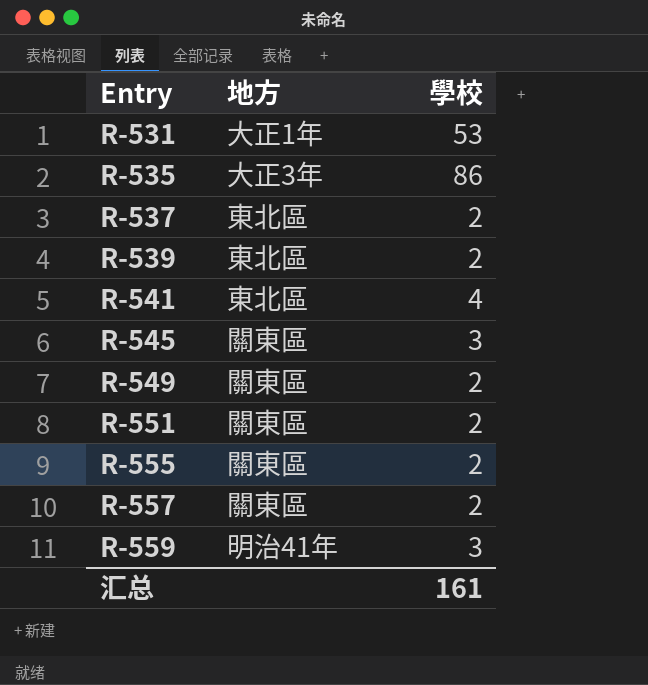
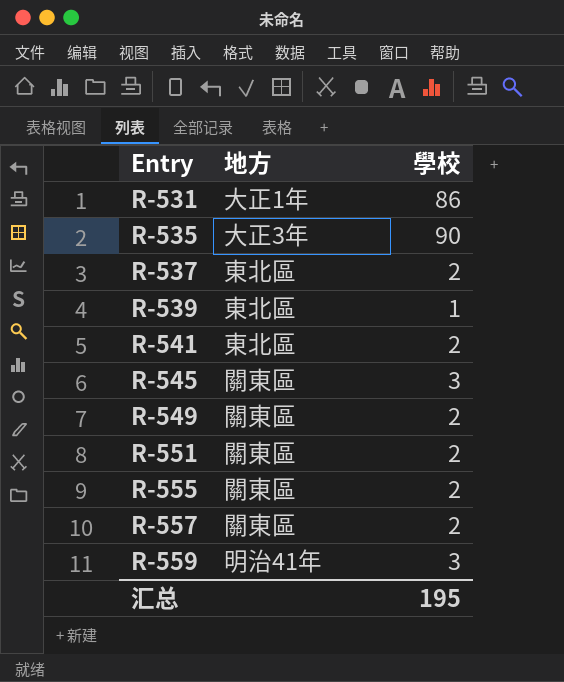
R-531 | 學校: 53 -> 86
R-535 | 學校: 86 -> 90
R-539 | 學校: 2 -> 1
R-541 | 學校: 4 -> 2
汇总 | 學校: 161 -> 195

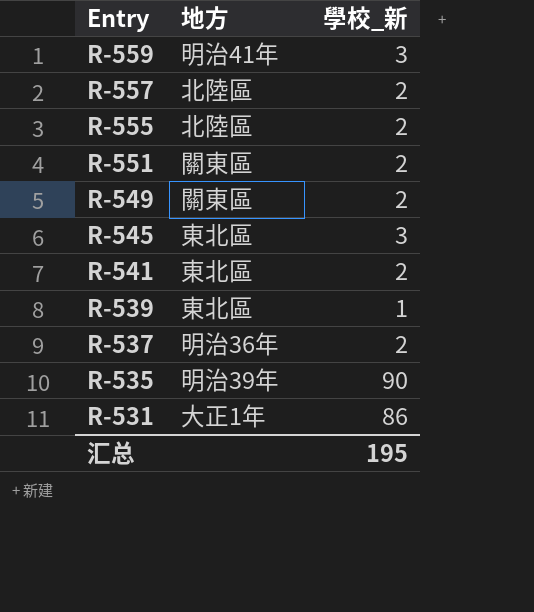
row order: Entry ascending -> Entry descending
column name: 學校 -> 學校_新
R-557 | 地方: 關東區 -> 北陸區
R-555 | 地方: 關東區 -> 北陸區
R-545 | 地方: 關東區 -> 東北區
R-537 | 地方: 東北區 -> 明治36年
R-535 | 地方: 大正3年 -> 明治39年

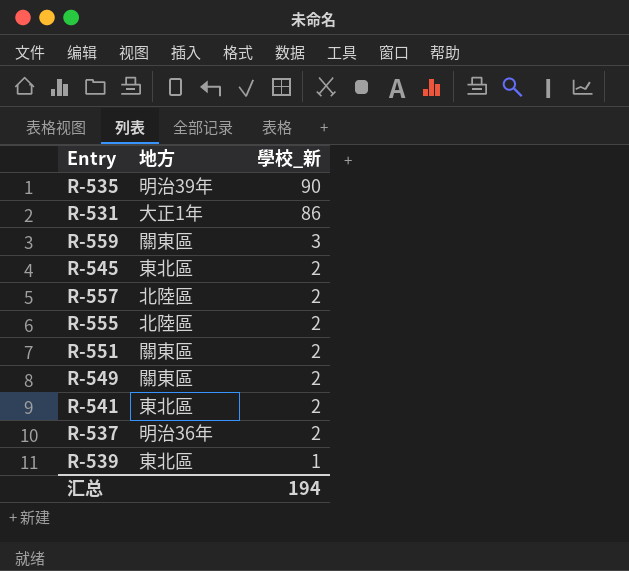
row order: Entry descending -> 學校_新 descending
R-559 | 地方: 明治41年 -> 關東區
R-545 | 學校_新: 3 -> 2
汇总 | 學校_新: 195 -> 194

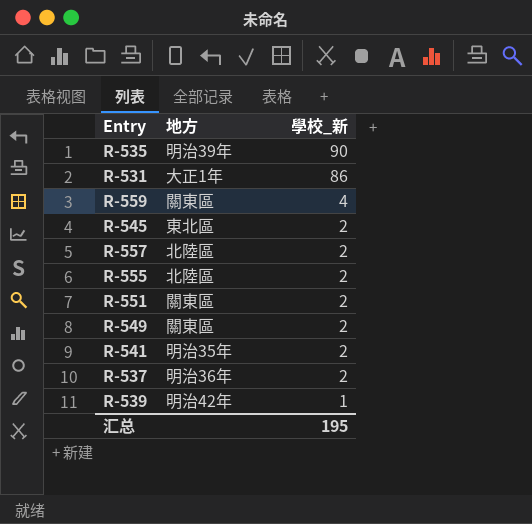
R-559 | 學校_新: 3 -> 4
R-541 | 地方: 東北區 -> 明治35年
R-539 | 地方: 東北區 -> 明治42年
汇总 | 學校_新: 194 -> 195

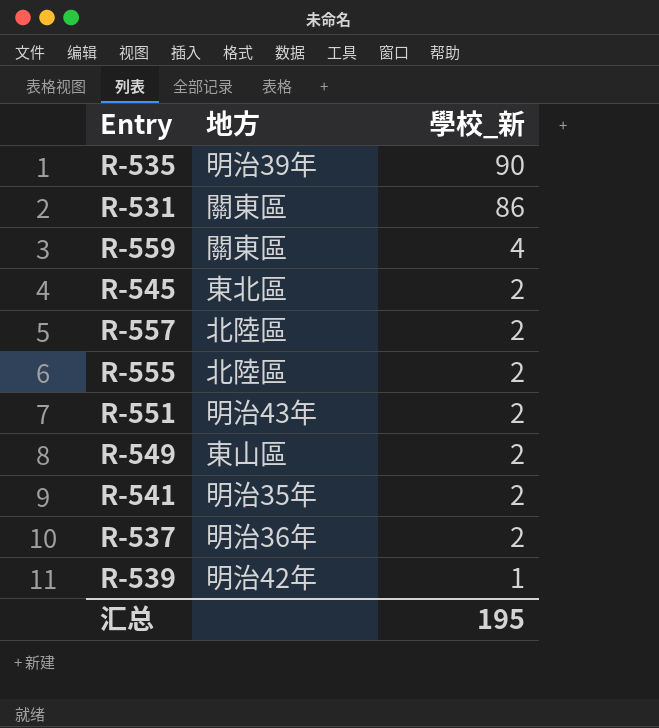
R-531 | 地方: 大正1年 -> 關東區
R-551 | 地方: 關東區 -> 明治43年
R-549 | 地方: 關東區 -> 東山區

